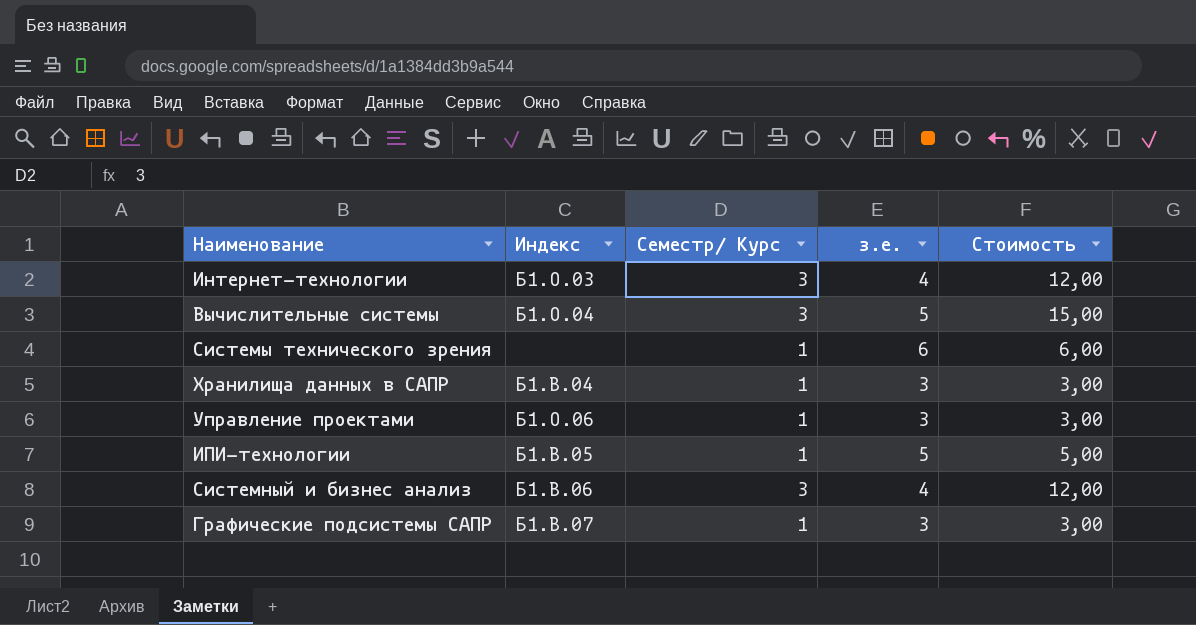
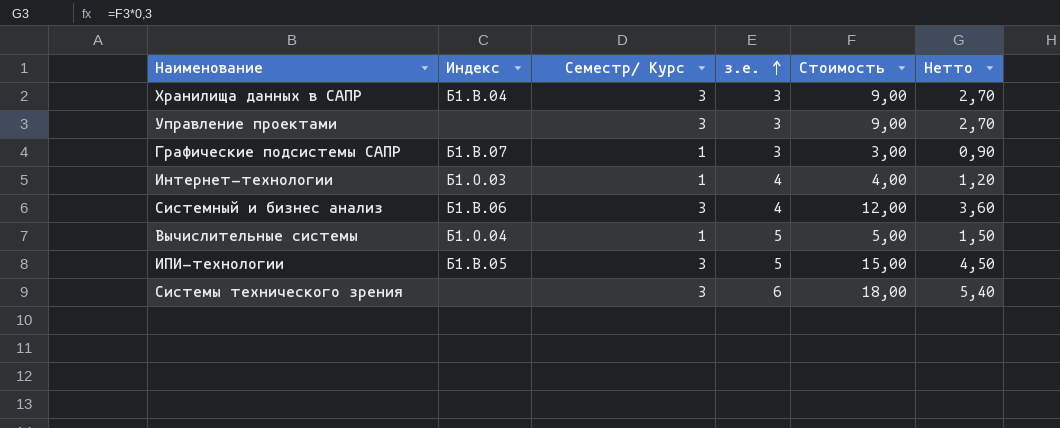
row order: none -> з.е. ascending
column Нетто | formula: none -> [Стоимость] * 0,3
Хранилища данных в САПР | Семестр/ Курс: 1 -> 3
Хранилища данных в САПР | Стоимость: 3,00 -> 9,00
Управление проектами | Индекс: Б1.О.06 -> none
Управление проектами | Семестр/ Курс: 1 -> 3
Управление проектами | Стоимость: 3,00 -> 9,00
Интернет-технологии | Семестр/ Курс: 3 -> 1
Интернет-технологии | Стоимость: 12,00 -> 4,00
Вычислительные системы | Семестр/ Курс: 3 -> 1
Вычислительные системы | Стоимость: 15,00 -> 5,00
ИПИ-технологии | Семестр/ Курс: 1 -> 3
ИПИ-технологии | Стоимость: 5,00 -> 15,00
Системы технического зрения | Семестр/ Курс: 1 -> 3
Системы технического зрения | Стоимость: 6,00 -> 18,00

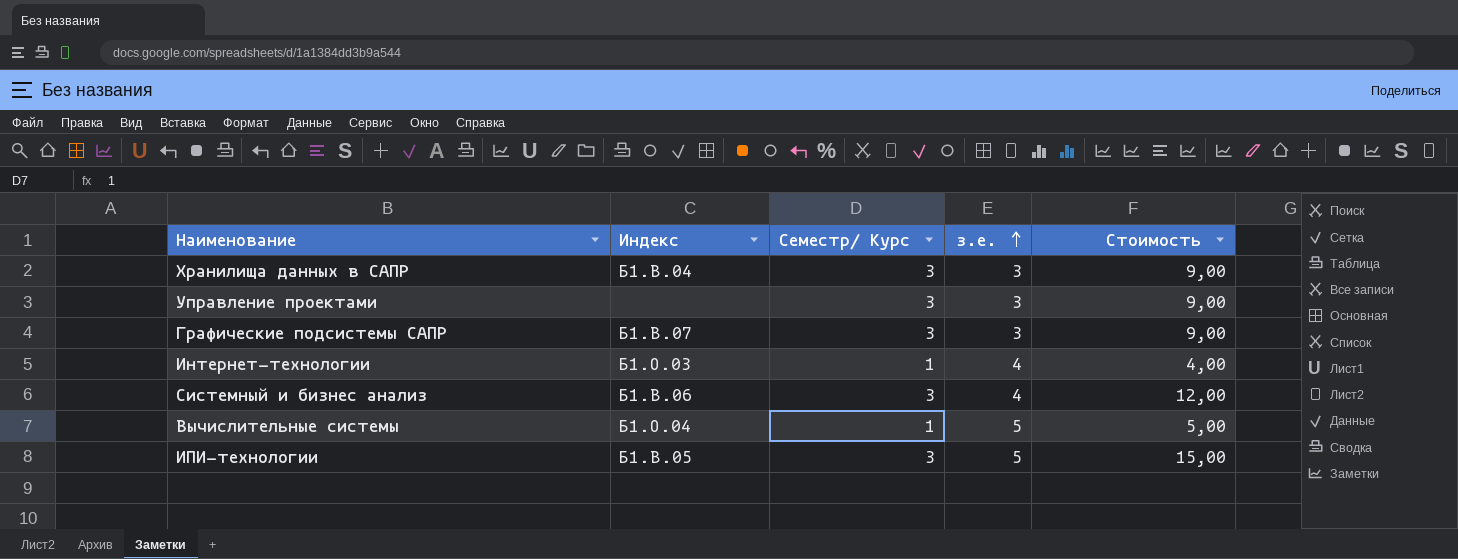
column Нетто | formula: [Стоимость] * 0,3 -> none
row Системы технического зрения: none | 3 | 6 | 18,00 | 5,40 -> none
Графические подсистемы САПР | Семестр/ Курс: 1 -> 3
Графические подсистемы САПР | Стоимость: 3,00 -> 9,00

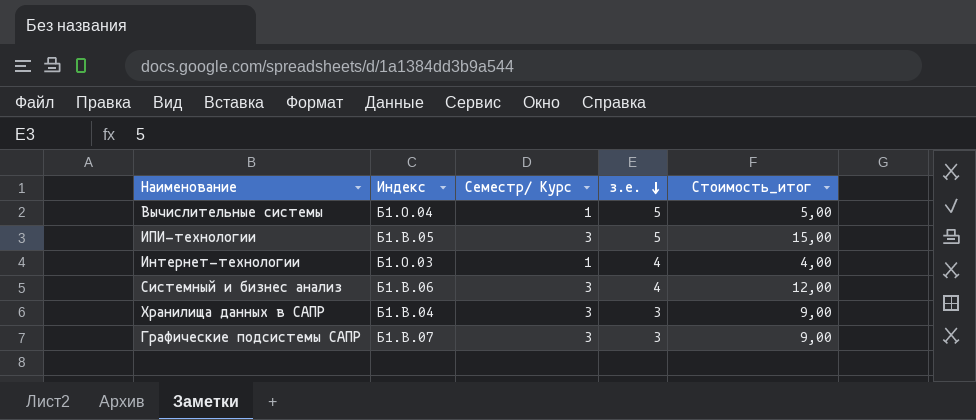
row order: з.е. ascending -> з.е. descending
column name: Стоимость -> Стоимость_итог
row Управление проектами: none | 3 | 3 | 9,00 -> none

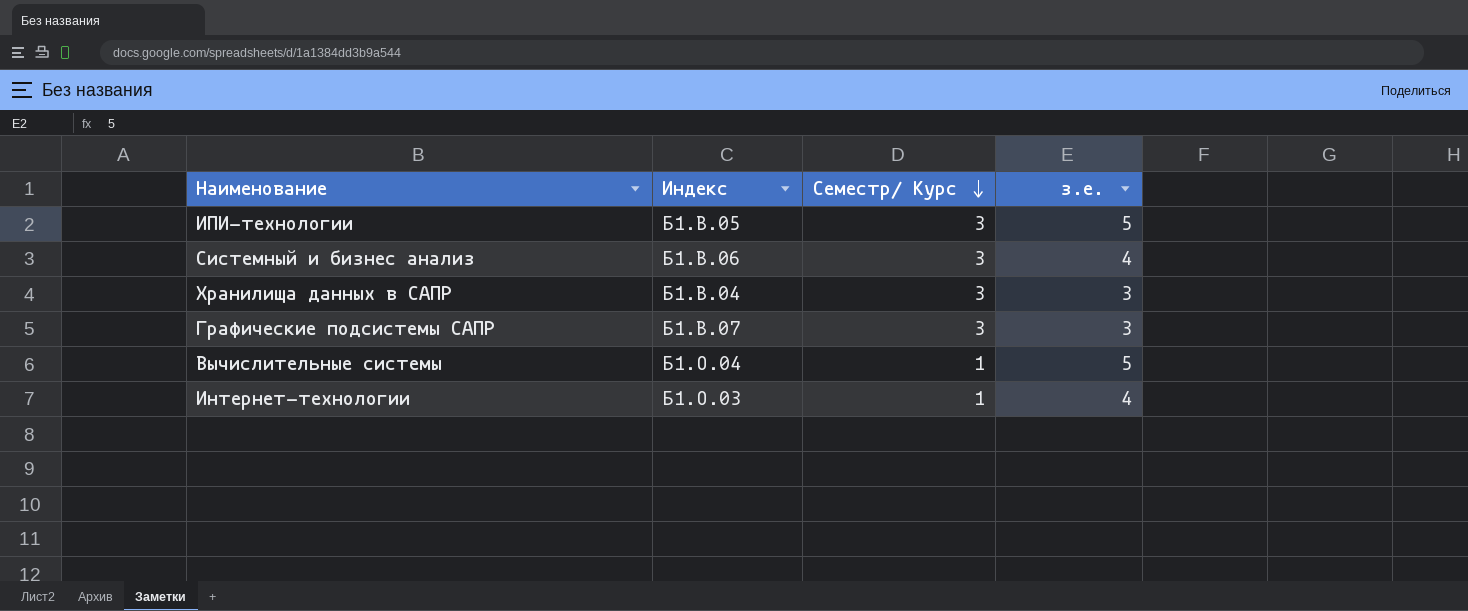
row order: з.е. descending -> Семестр/ Курс descending
column Стоимость_итог | formula: [Семестр/ Курс] * [з.е.] -> none

